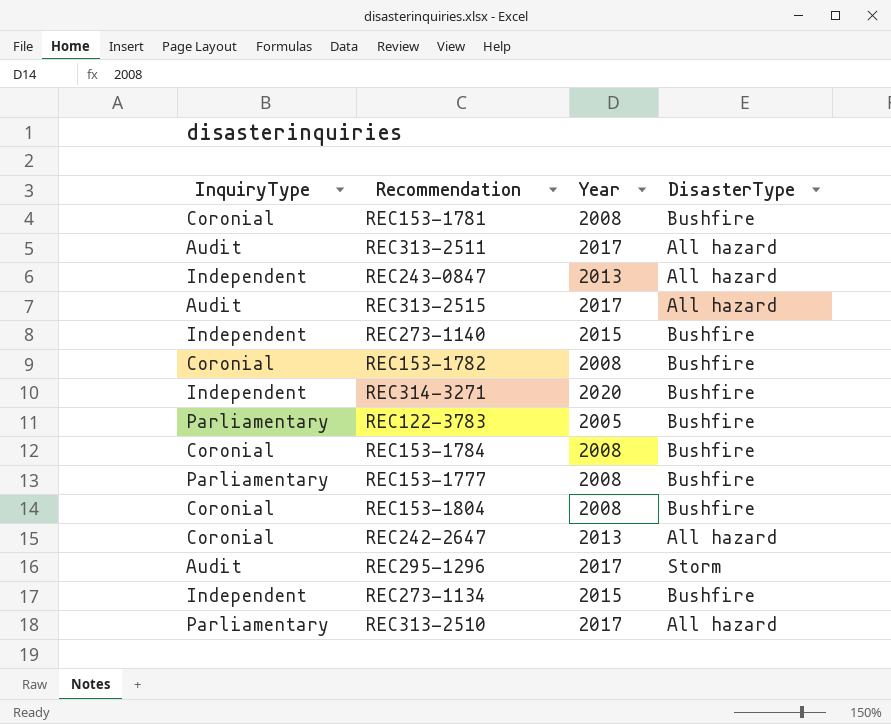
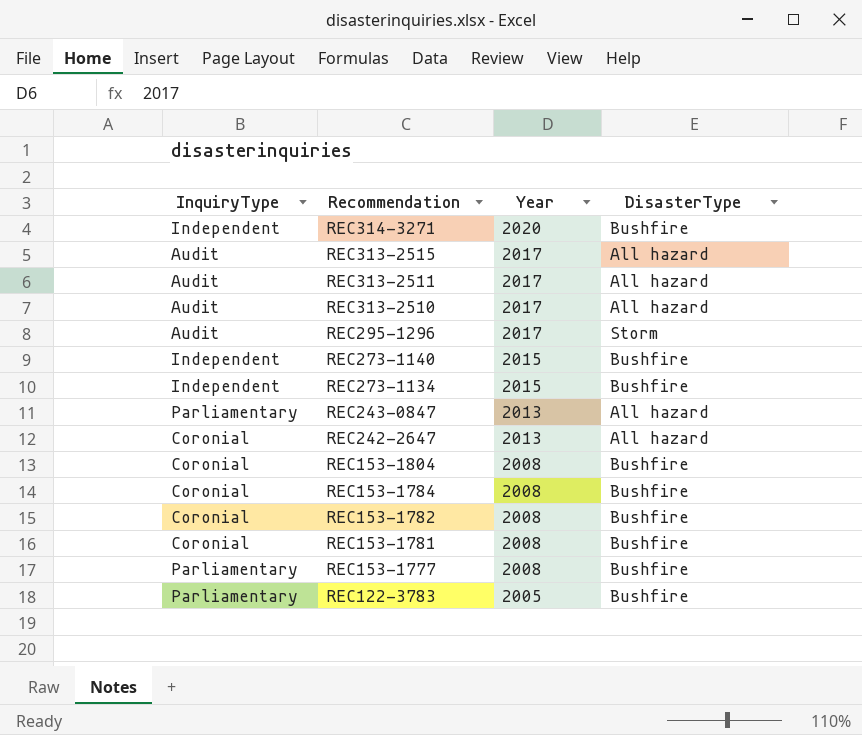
row order: none -> Recommendation descending
REC313-2510 | InquiryType: Parliamentary -> Audit
REC243-0847 | InquiryType: Independent -> Parliamentary

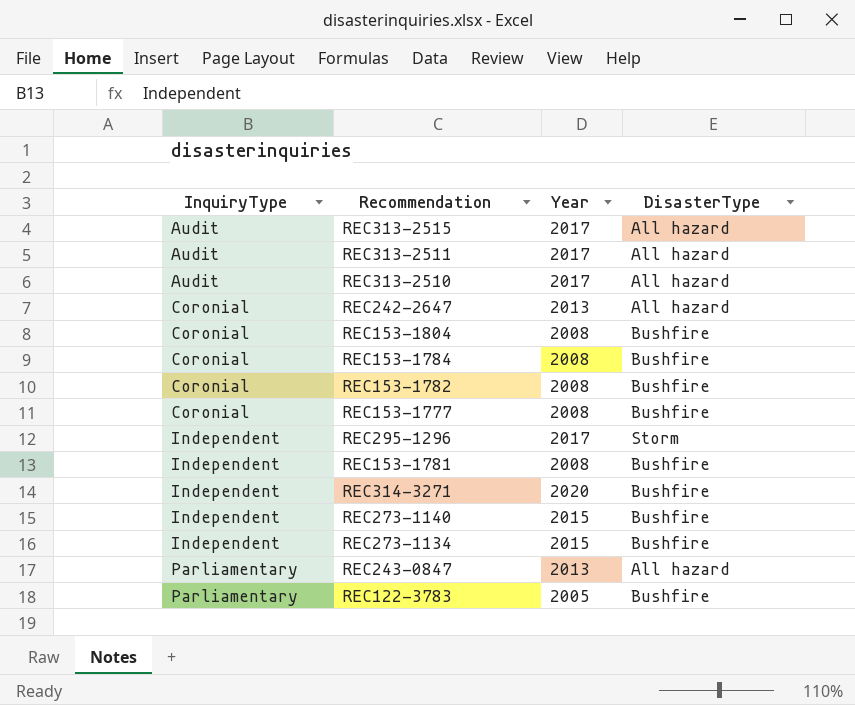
row order: Recommendation descending -> InquiryType ascending
REC153-1777 | InquiryType: Parliamentary -> Coronial
REC295-1296 | InquiryType: Audit -> Independent
REC153-1781 | InquiryType: Coronial -> Independent

